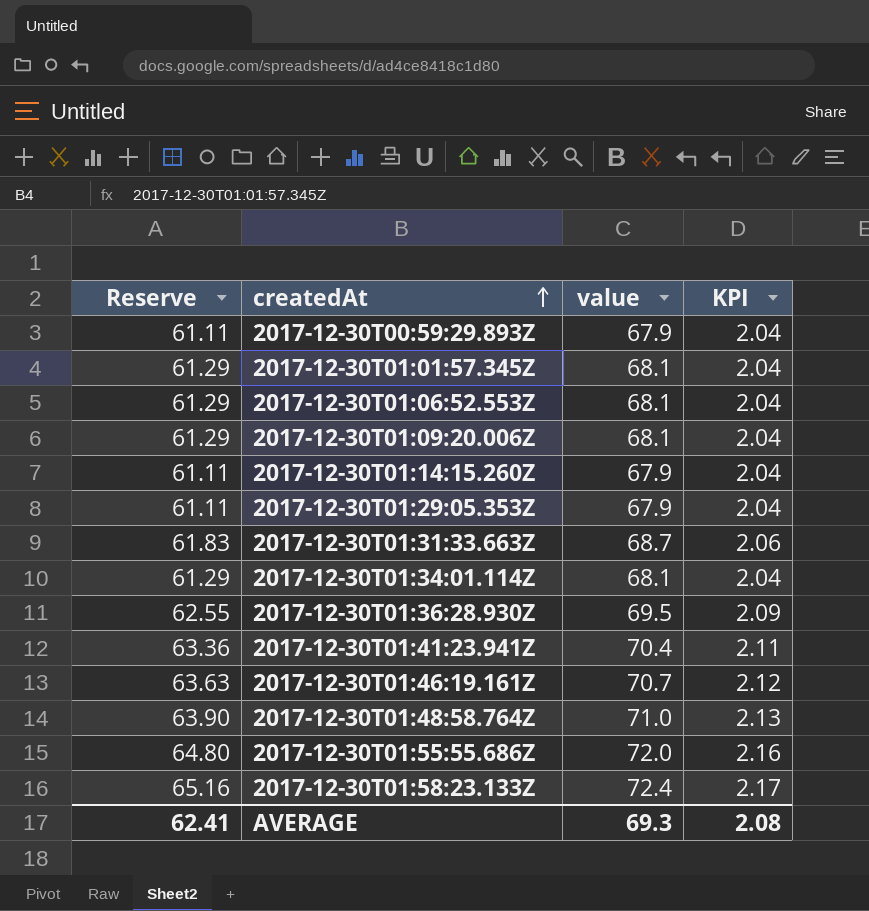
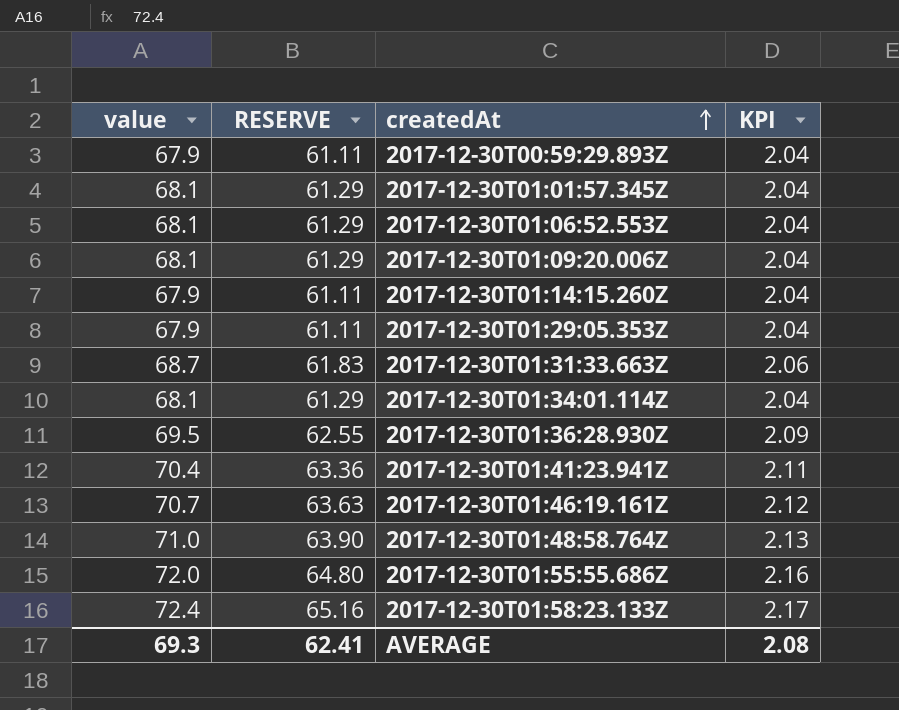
column value | position: 3 -> 1
column name: Reserve -> RESERVE

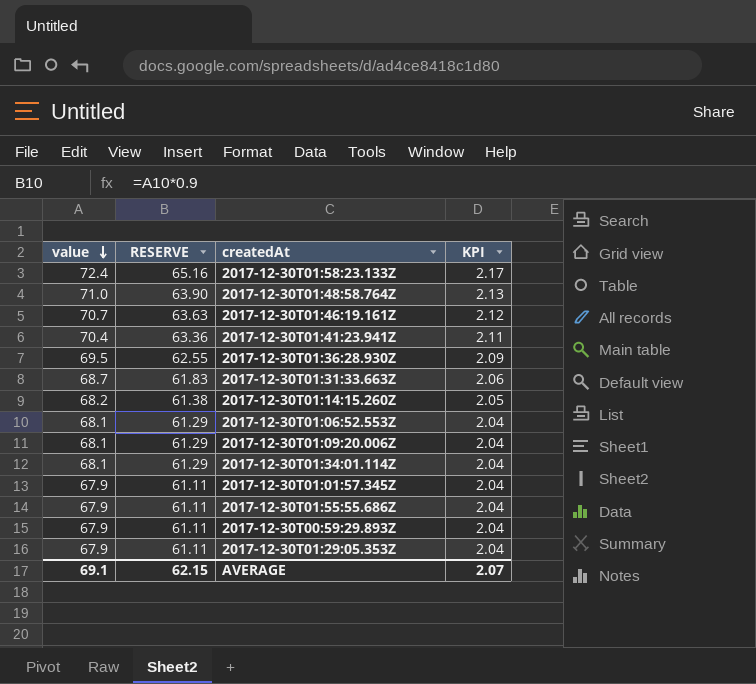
row order: createdAt ascending -> value descending
2017-12-30T01:14:15.260Z | value: 67.9 -> 68.2
2017-12-30T01:14:15.260Z | RESERVE: 61.11 -> 61.38
2017-12-30T01:14:15.260Z | KPI: 2.04 -> 2.05
2017-12-30T01:01:57.345Z | value: 68.1 -> 67.9
2017-12-30T01:01:57.345Z | RESERVE: 61.29 -> 61.11
2017-12-30T01:55:55.686Z | value: 72.0 -> 67.9
2017-12-30T01:55:55.686Z | RESERVE: 64.80 -> 61.11
2017-12-30T01:55:55.686Z | KPI: 2.16 -> 2.04
AVERAGE | value: 69.3 -> 69.1
AVERAGE | RESERVE: 62.41 -> 62.15
AVERAGE | KPI: 2.08 -> 2.07

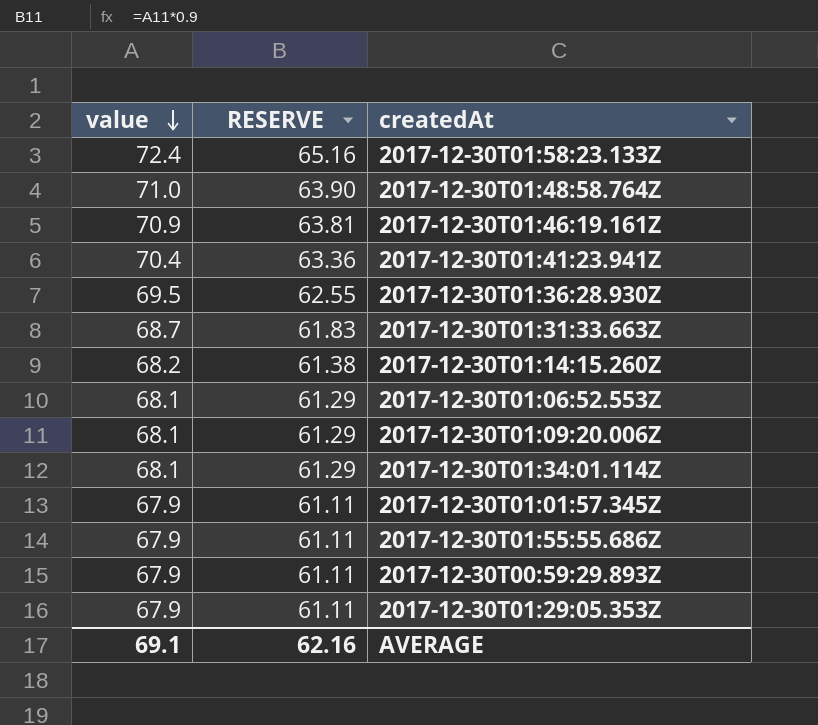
column KPI | formula: [value] * 0.03 -> none
2017-12-30T01:46:19.161Z | value: 70.7 -> 70.9
2017-12-30T01:46:19.161Z | RESERVE: 63.63 -> 63.81
AVERAGE | RESERVE: 62.15 -> 62.16

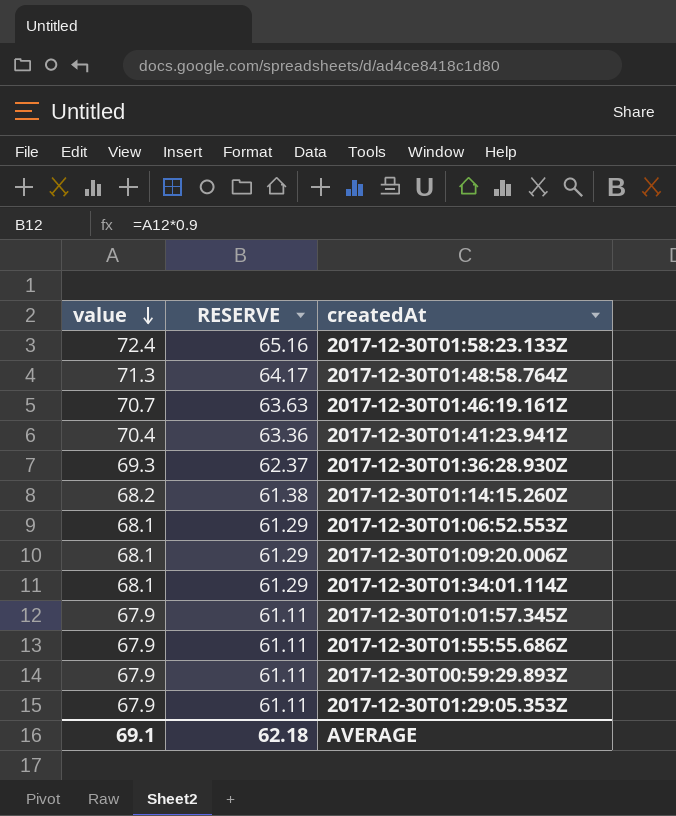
row 2017-12-30T01:31:33.663Z: 68.7 | 61.83 -> none
2017-12-30T01:48:58.764Z | value: 71.0 -> 71.3
2017-12-30T01:48:58.764Z | RESERVE: 63.90 -> 64.17
2017-12-30T01:46:19.161Z | value: 70.9 -> 70.7
2017-12-30T01:46:19.161Z | RESERVE: 63.81 -> 63.63
2017-12-30T01:36:28.930Z | value: 69.5 -> 69.3
2017-12-30T01:36:28.930Z | RESERVE: 62.55 -> 62.37
AVERAGE | RESERVE: 62.16 -> 62.18

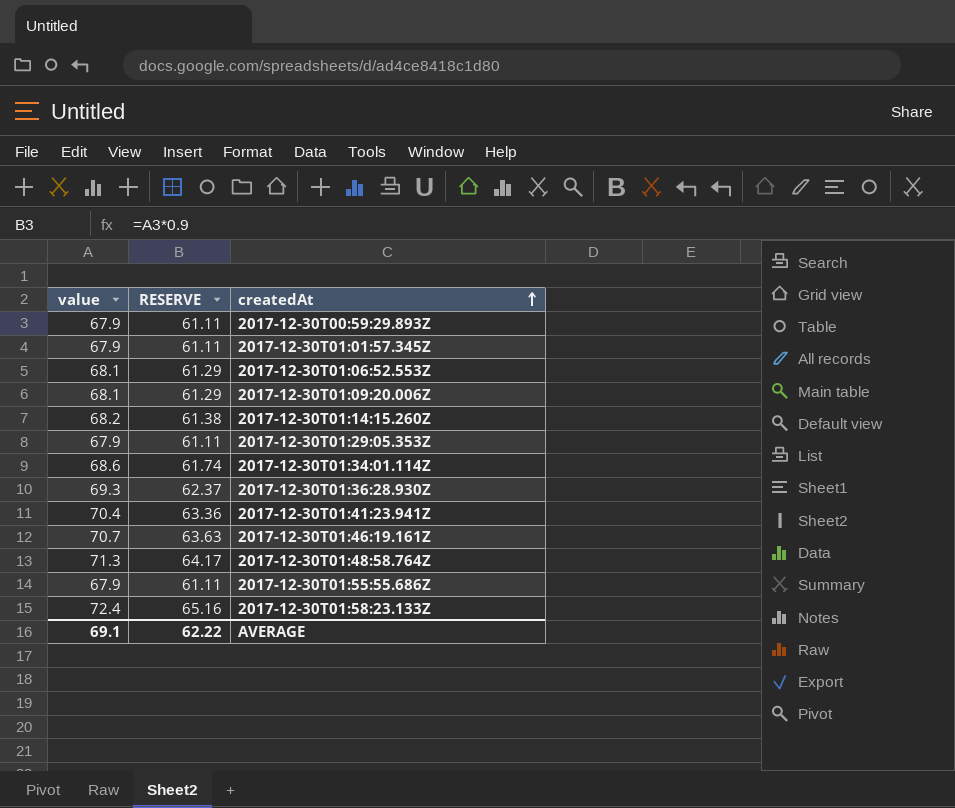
row order: value descending -> createdAt ascending
2017-12-30T01:34:01.114Z | value: 68.1 -> 68.6
2017-12-30T01:34:01.114Z | RESERVE: 61.29 -> 61.74
AVERAGE | RESERVE: 62.18 -> 62.22

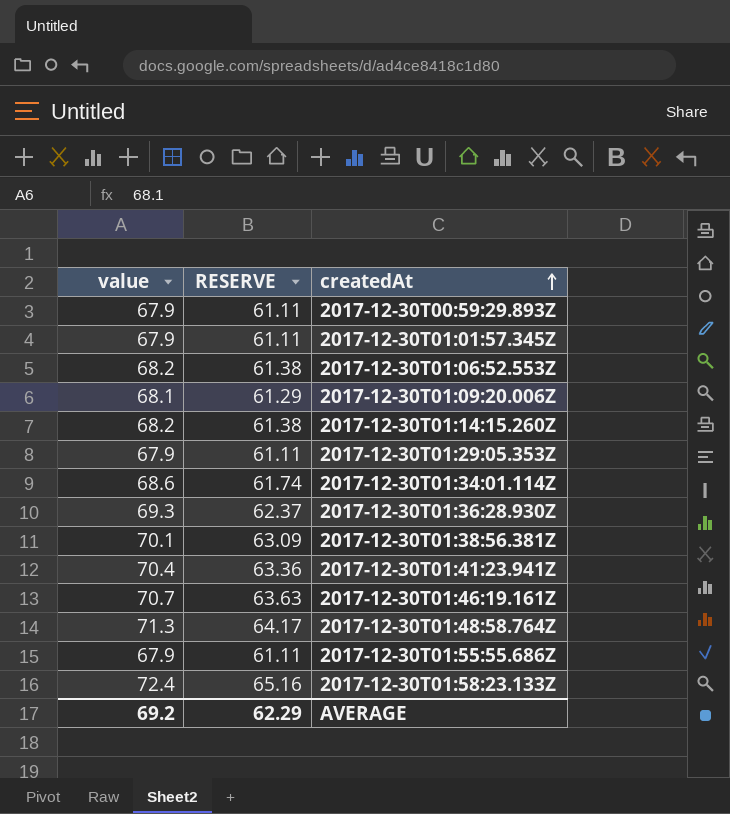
2017-12-30T01:06:52.553Z | value: 68.1 -> 68.2
2017-12-30T01:06:52.553Z | RESERVE: 61.29 -> 61.38
row 2017-12-30T01:38:56.381Z: none -> 70.1 | 63.09
AVERAGE | value: 69.1 -> 69.2
AVERAGE | RESERVE: 62.22 -> 62.29

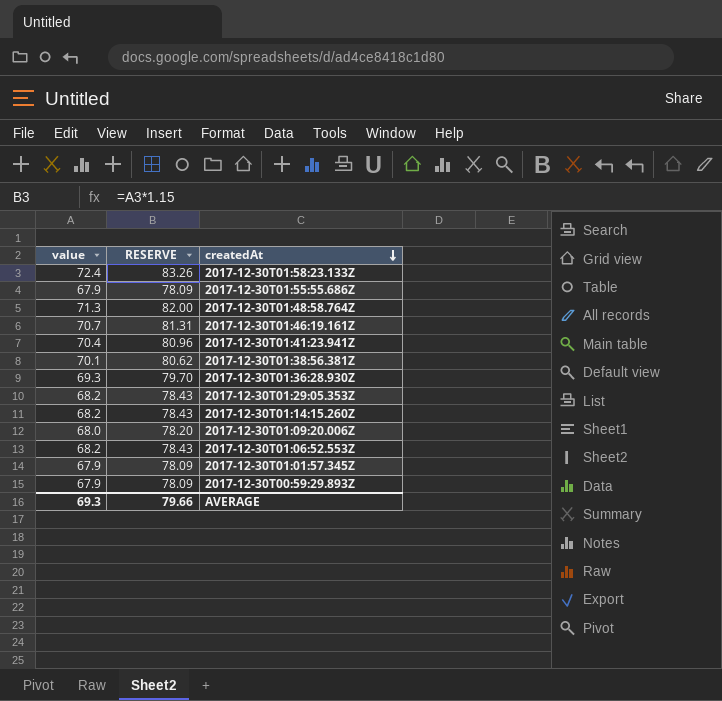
row order: createdAt ascending -> createdAt descending
column RESERVE | formula: [value] * 0.9 -> [value] * 1.15
row 2017-12-30T01:34:01.114Z: 68.6 | 61.74 -> none
2017-12-30T01:29:05.353Z | value: 67.9 -> 68.2
2017-12-30T01:09:20.006Z | value: 68.1 -> 68.0
AVERAGE | value: 69.2 -> 69.3
AVERAGE | RESERVE: 62.29 -> 79.66

